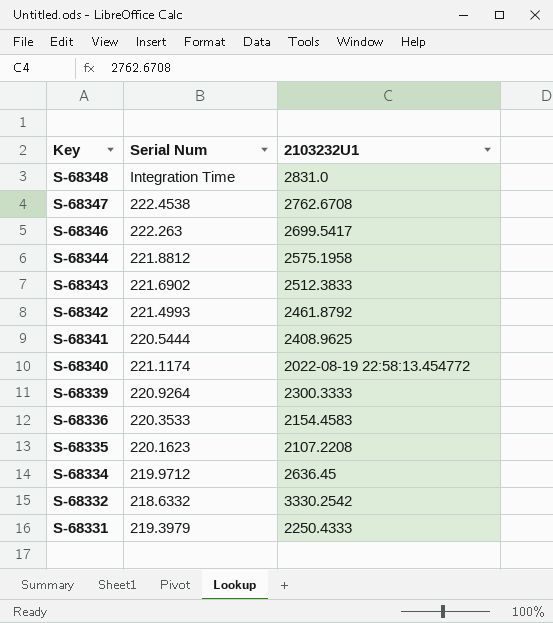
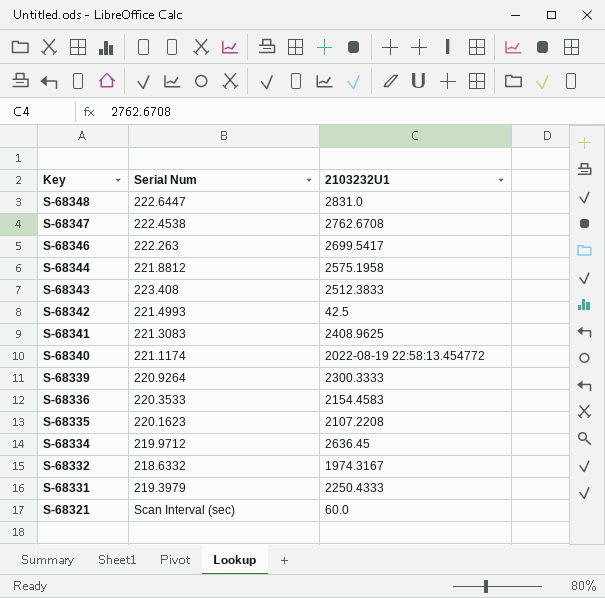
S-68348 | Serial Num: Integration Time -> 222.6447
S-68343 | Serial Num: 221.6902 -> 223.408
S-68342 | 2103232U1: 2461.8792 -> 42.5
S-68341 | Serial Num: 220.5444 -> 221.3083
S-68332 | 2103232U1: 3330.2542 -> 1974.3167
row S-68321: none -> Scan Interval (sec) | 60.0

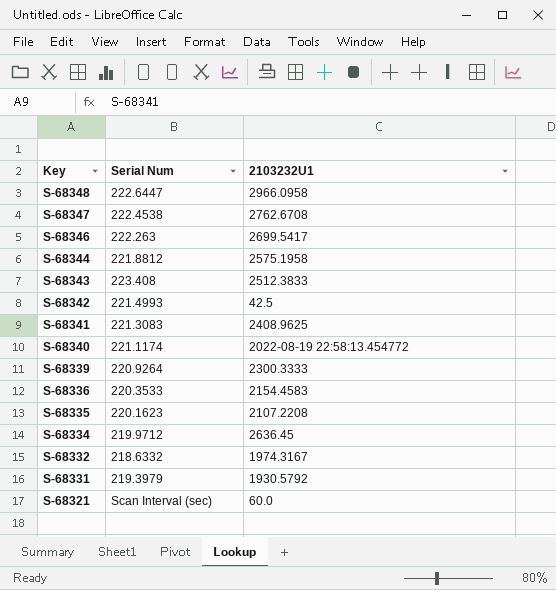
S-68348 | 2103232U1: 2831.0 -> 2966.0958
S-68331 | 2103232U1: 2250.4333 -> 1930.5792

